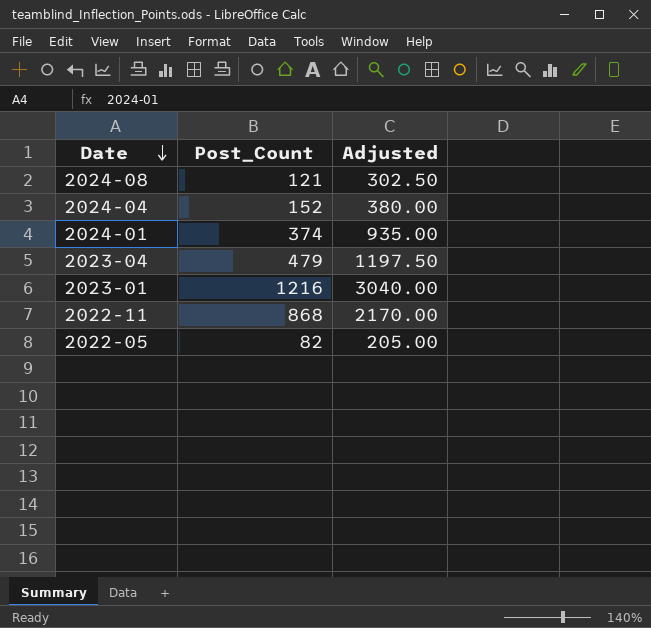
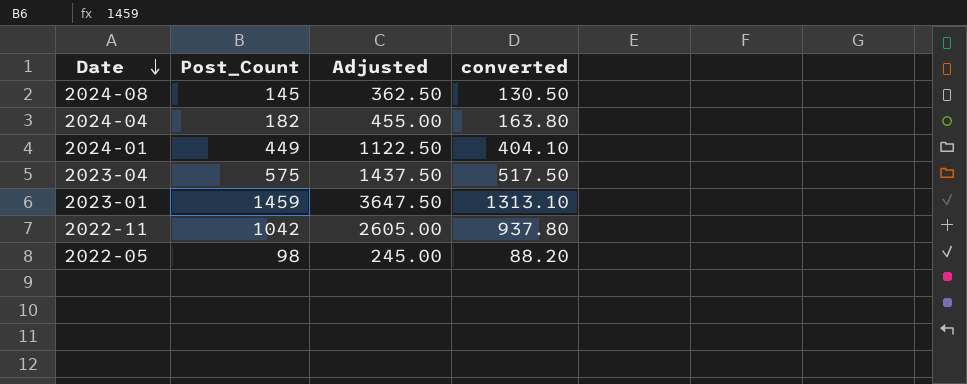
column converted | formula: none -> [Post_Count] * 0.9
2024-08 | Post_Count: 121 -> 145
2024-08 | Adjusted: 302.50 -> 362.50
2024-04 | Post_Count: 152 -> 182
2024-04 | Adjusted: 380.00 -> 455.00
2024-01 | Post_Count: 374 -> 449
2024-01 | Adjusted: 935.00 -> 1122.50
2023-04 | Post_Count: 479 -> 575
2023-04 | Adjusted: 1197.50 -> 1437.50
2023-01 | Post_Count: 1216 -> 1459
2023-01 | Adjusted: 3040.00 -> 3647.50
2022-11 | Post_Count: 868 -> 1042
2022-11 | Adjusted: 2170.00 -> 2605.00
2022-05 | Post_Count: 82 -> 98
2022-05 | Adjusted: 205.00 -> 245.00

